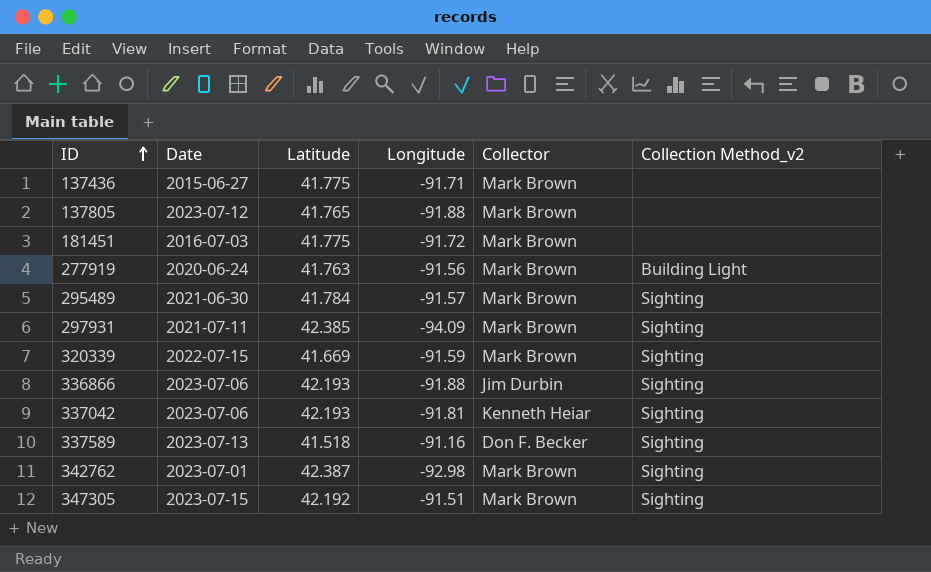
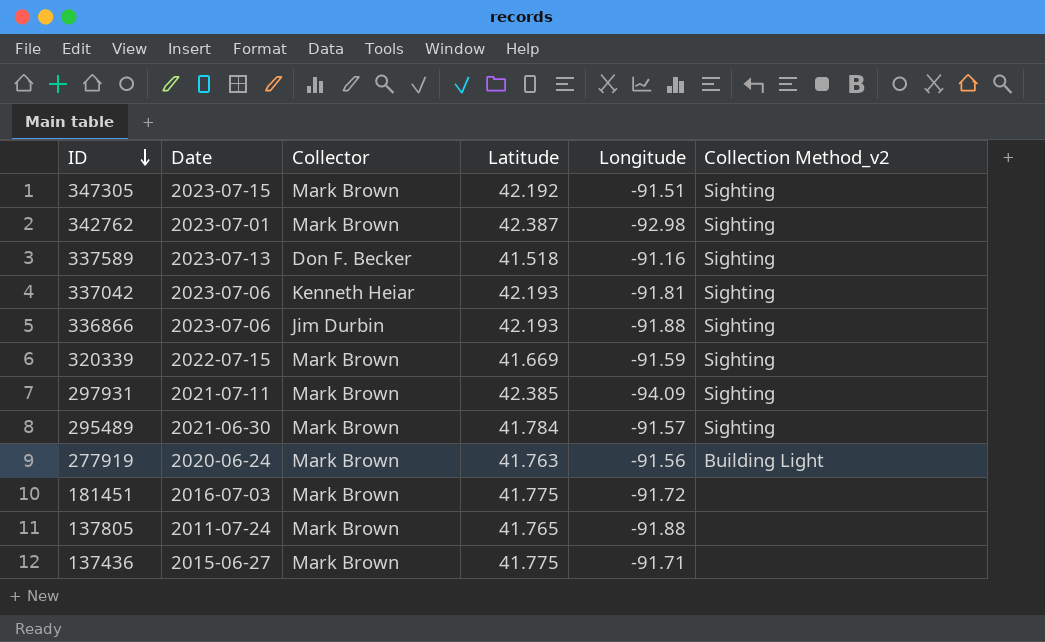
row order: ID ascending -> ID descending
column Collector | position: 5 -> 3
137805 | Date: 2023-07-12 -> 2011-07-24

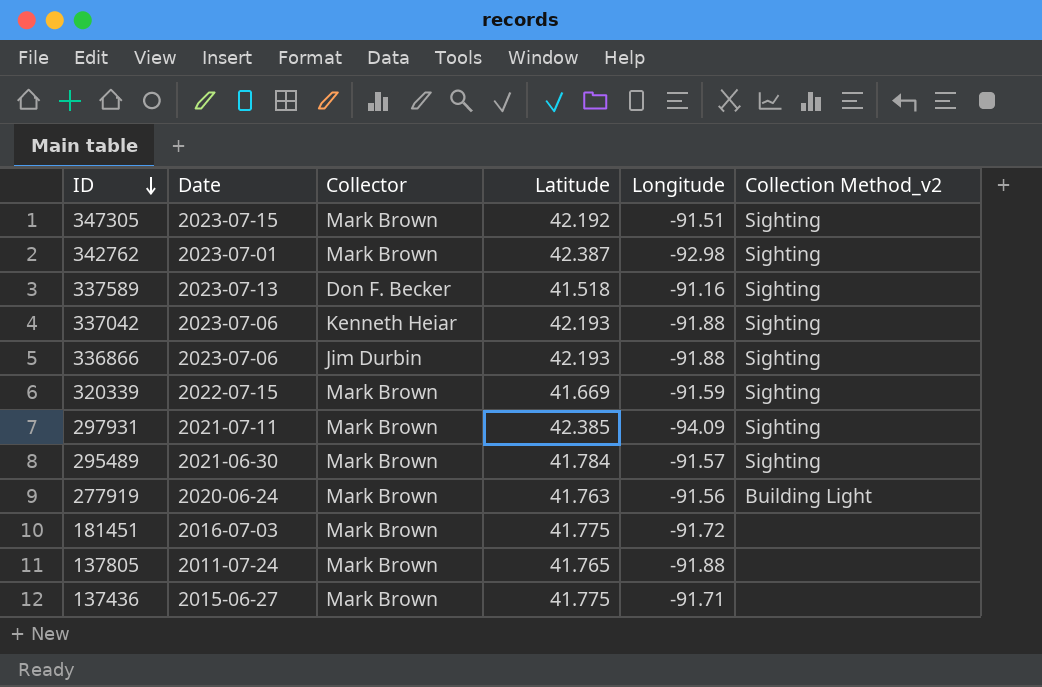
337042 | Longitude: -91.81 -> -91.88

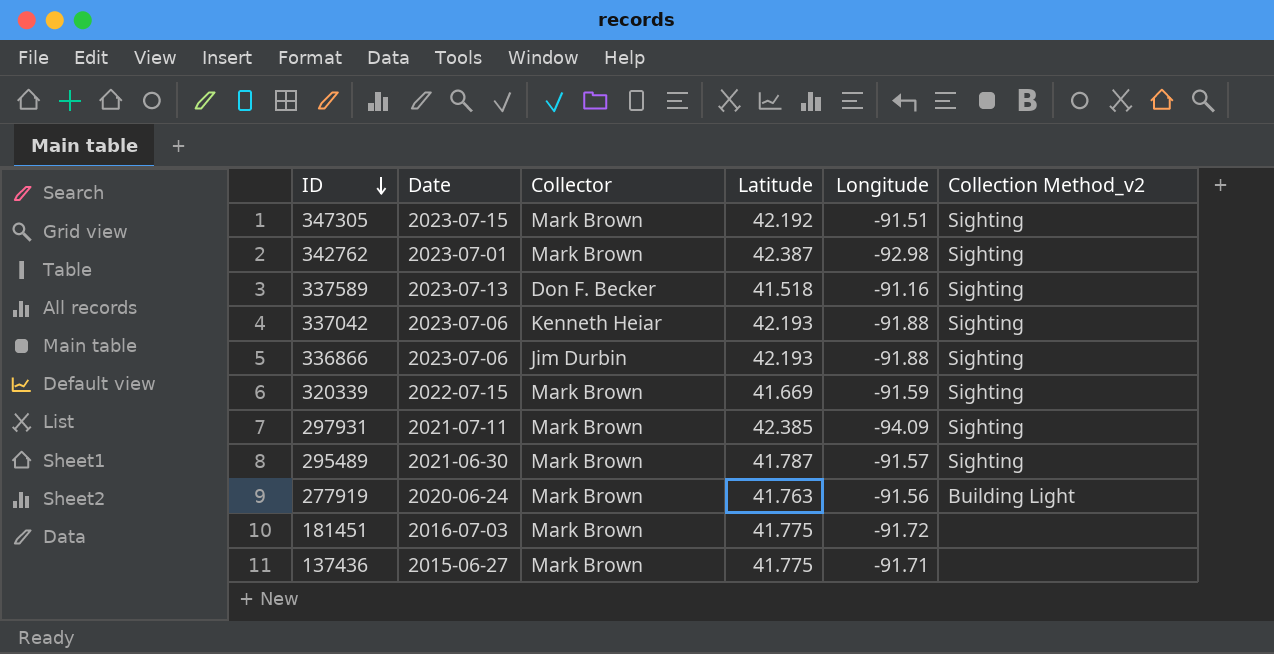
row 137805: 2011-07-24 | Mark Brown | 41.765 | -91.88 | none -> none
295489 | Latitude: 41.784 -> 41.787

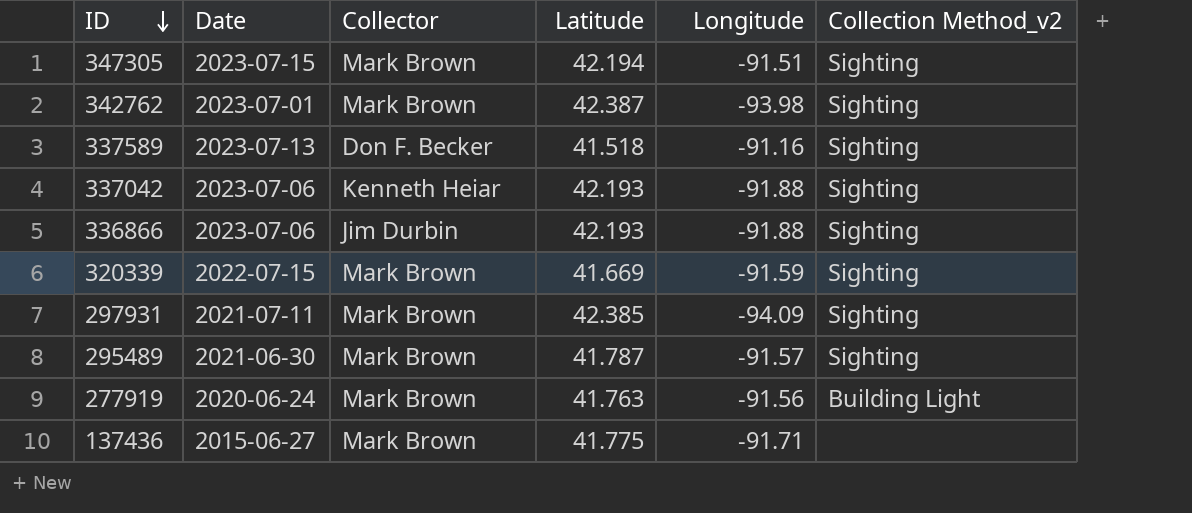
row 181451: 2016-07-03 | Mark Brown | 41.775 | -91.72 | none -> none
347305 | Latitude: 42.192 -> 42.194
342762 | Longitude: -92.98 -> -93.98

